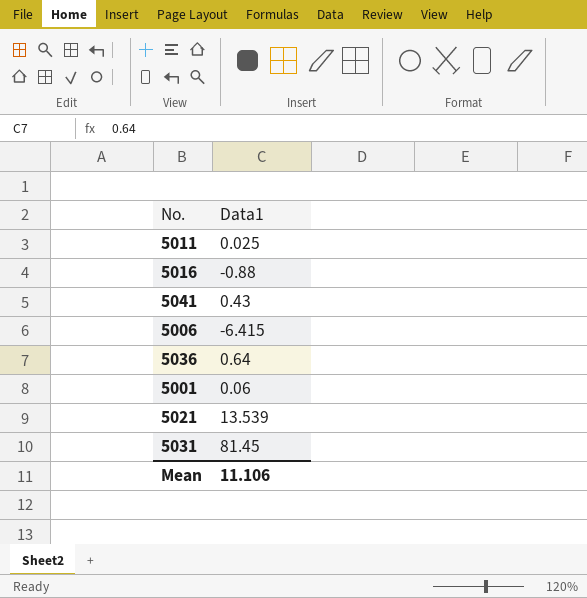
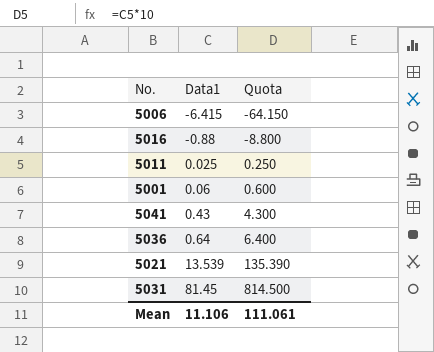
row order: none -> Data1 ascending
column Quota | formula: none -> [Data1] * 10

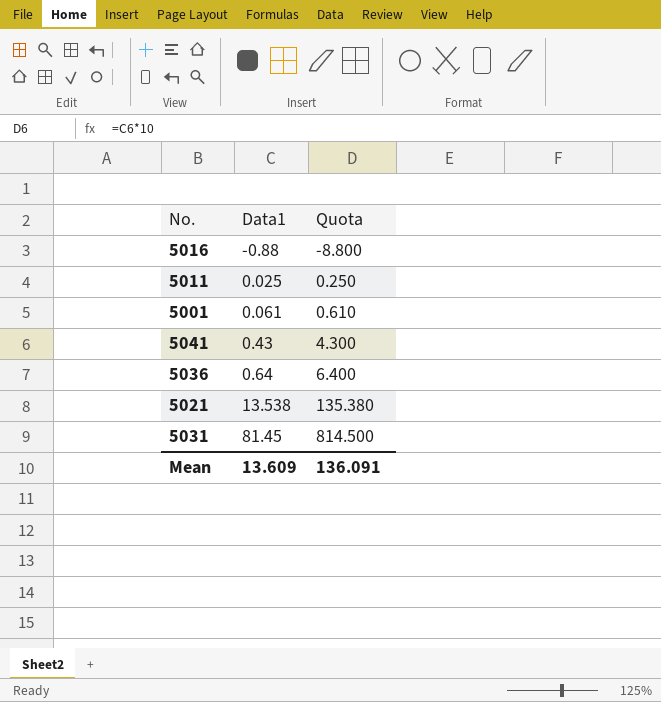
row 5006: -6.415 | -64.150 -> none
5001 | Data1: 0.06 -> 0.061
5001 | Quota: 0.600 -> 0.610
5021 | Data1: 13.539 -> 13.538
5021 | Quota: 135.390 -> 135.380
Mean | Data1: 11.106 -> 13.609
Mean | Quota: 111.061 -> 136.091

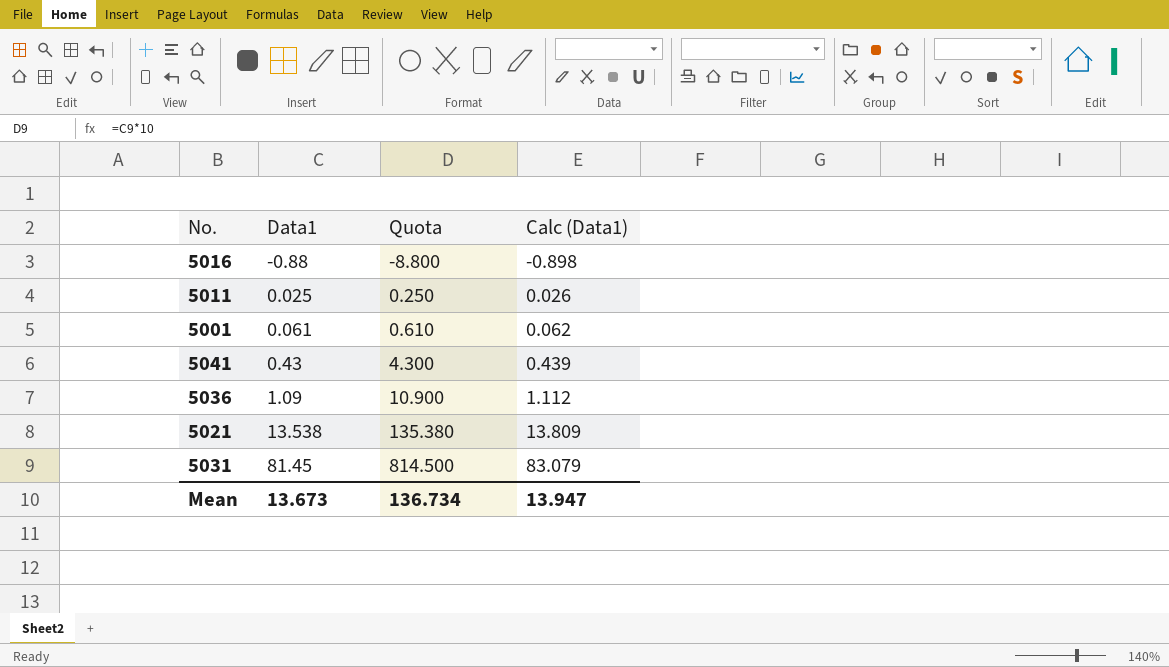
column Calc (Data1) | formula: none -> [Data1] * 1.02
5036 | Data1: 0.64 -> 1.09
5036 | Quota: 6.400 -> 10.900
Mean | Data1: 13.609 -> 13.673
Mean | Quota: 136.091 -> 136.734

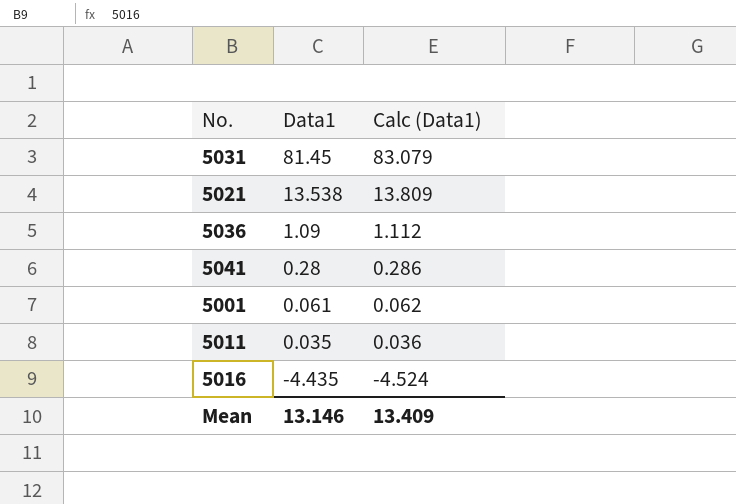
row order: Data1 ascending -> Data1 descending
column Quota | formula: [Data1] * 10 -> none
5041 | Data1: 0.43 -> 0.28
5041 | Calc (Data1): 0.439 -> 0.286
5011 | Data1: 0.025 -> 0.035
5011 | Calc (Data1): 0.026 -> 0.036
5016 | Data1: -0.88 -> -4.435
5016 | Calc (Data1): -0.898 -> -4.524
Mean | Data1: 13.673 -> 13.146
Mean | Calc (Data1): 13.947 -> 13.409

